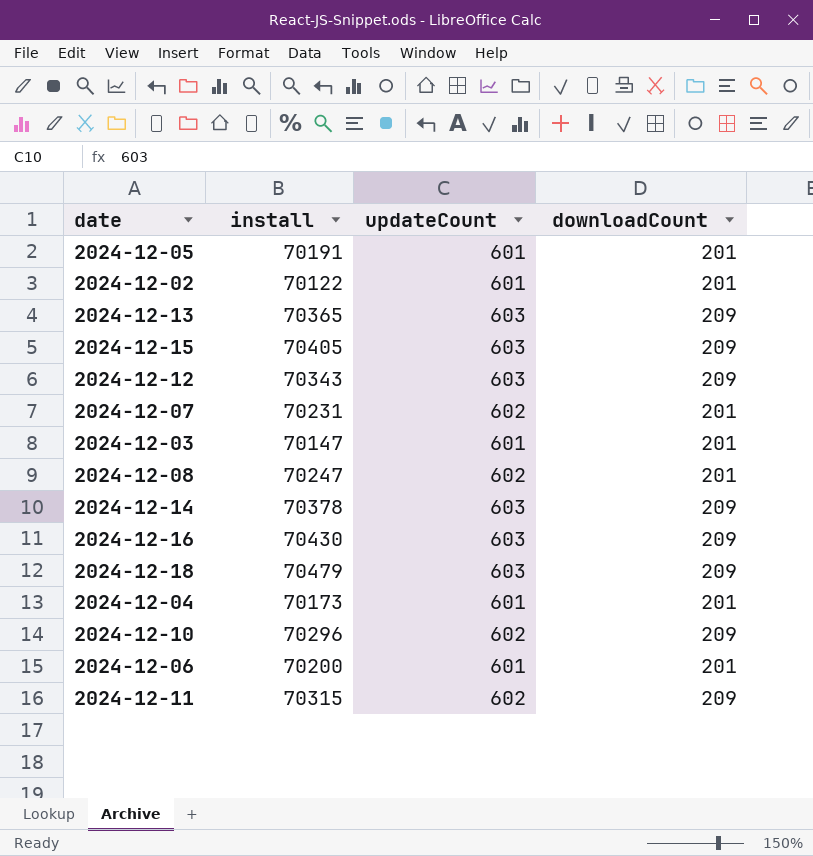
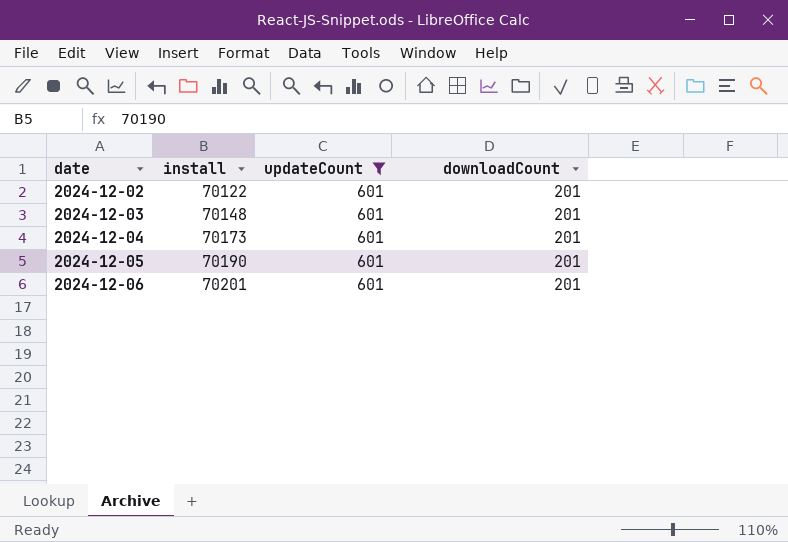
filter: none -> updateCount = 601
row order: none -> date ascending
2024-12-03 | install: 70147 -> 70148
2024-12-05 | install: 70191 -> 70190
2024-12-06 | install: 70200 -> 70201

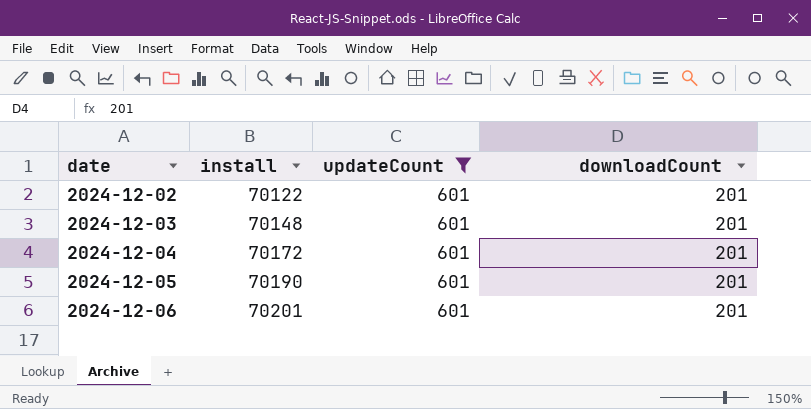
2024-12-04 | install: 70173 -> 70172

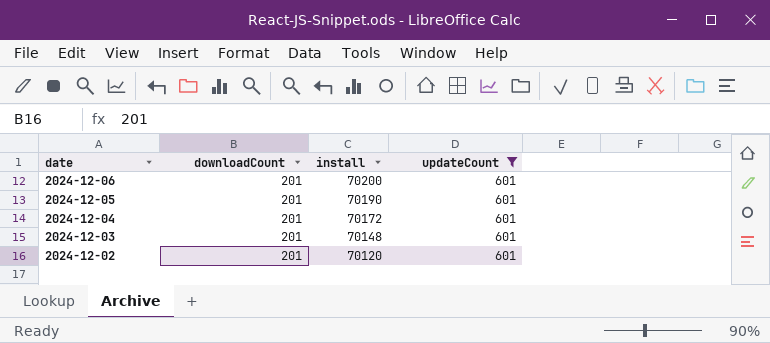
row order: date ascending -> date descending
column downloadCount | position: 4 -> 2
2024-12-06 | install: 70201 -> 70200
2024-12-02 | install: 70122 -> 70120

